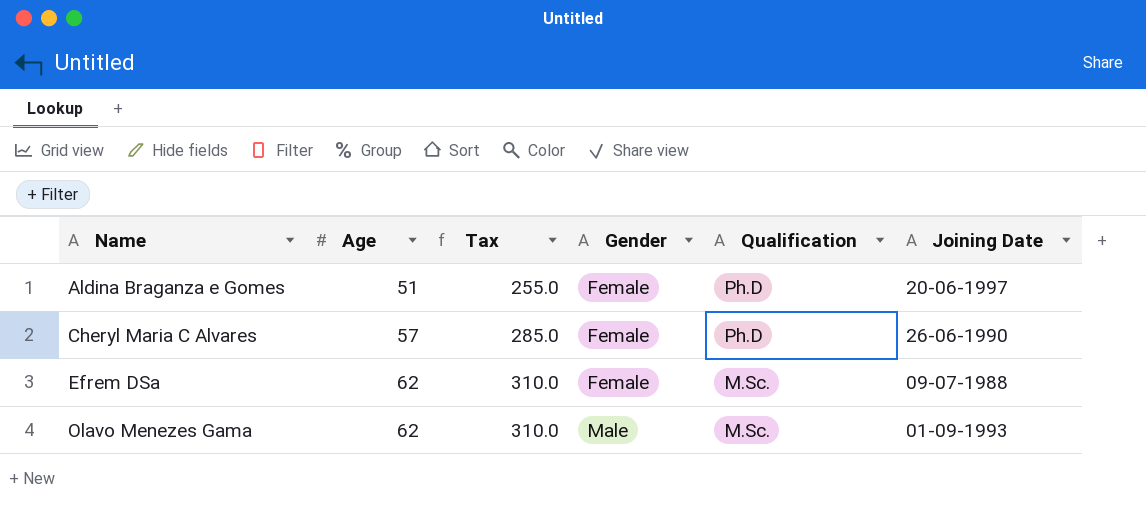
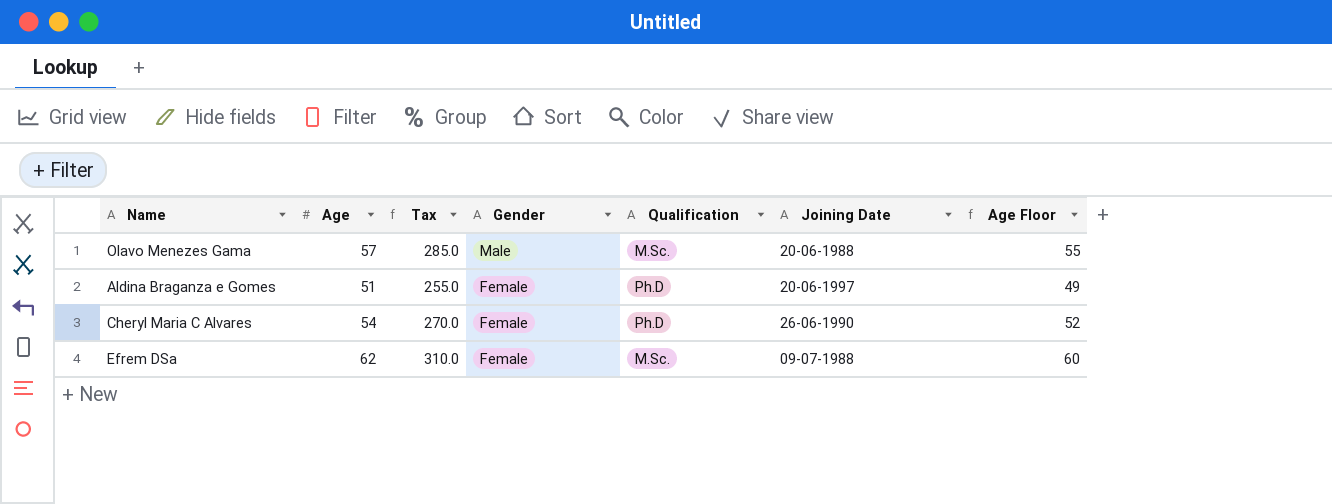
row order: Name ascending -> Gender descending
column Age Floor | formula: none -> [Age] - 2
Olavo Menezes Gama | Age: 62 -> 57
Olavo Menezes Gama | Tax: 310.0 -> 285.0
Olavo Menezes Gama | Joining Date: 01-09-1993 -> 20-06-1988
Cheryl Maria C Alvares | Age: 57 -> 54
Cheryl Maria C Alvares | Tax: 285.0 -> 270.0

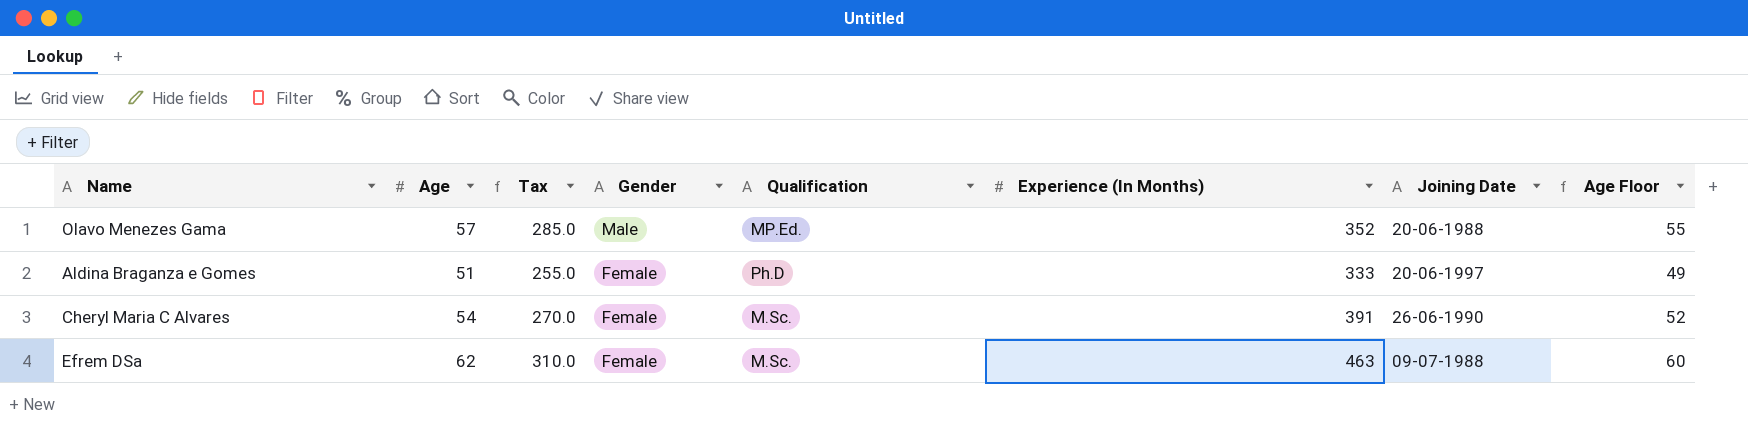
column Experience (In Months) | position: none -> 6
Olavo Menezes Gama | Qualification: M.Sc. -> MP.Ed.
Cheryl Maria C Alvares | Qualification: Ph.D -> M.Sc.

